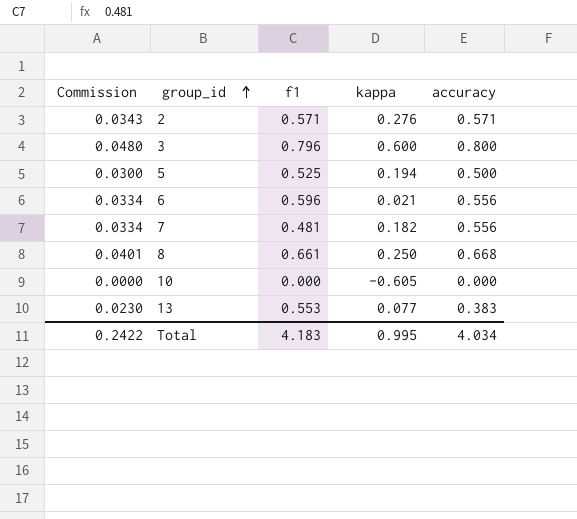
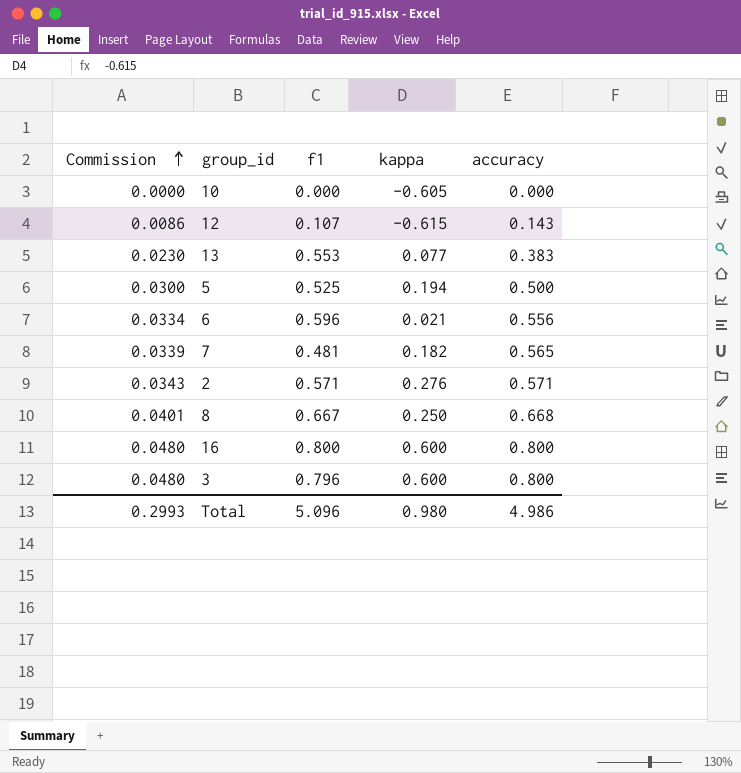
row order: group_id ascending -> Commission ascending
row 12: none -> 0.0086 | 0.107 | -0.615 | 0.143
7 | Commission: 0.0334 -> 0.0339
7 | accuracy: 0.556 -> 0.565
8 | f1: 0.661 -> 0.667
row 16: none -> 0.0480 | 0.800 | 0.600 | 0.800
Total | Commission: 0.2422 -> 0.2993
Total | f1: 4.183 -> 5.096
Total | kappa: 0.995 -> 0.980
Total | accuracy: 4.034 -> 4.986

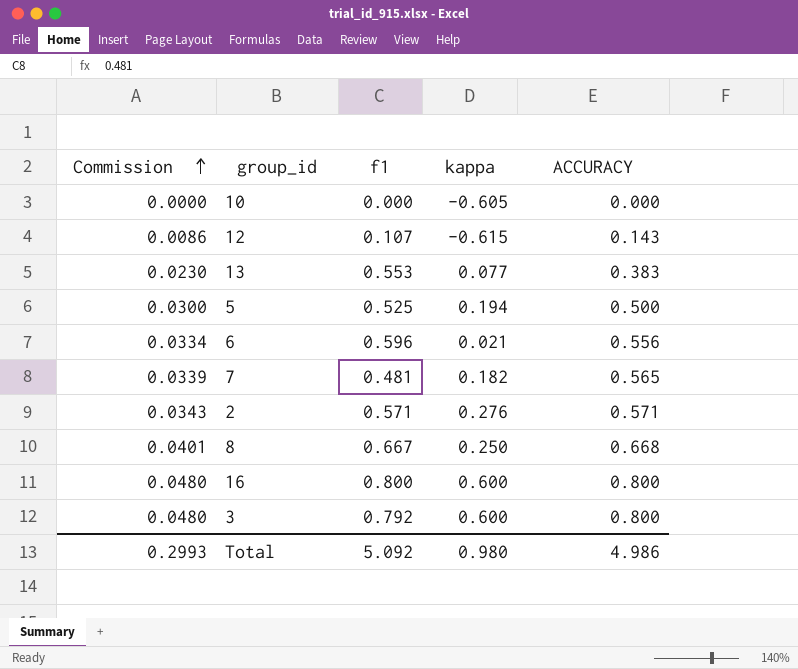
column name: accuracy -> ACCURACY
3 | f1: 0.796 -> 0.792
Total | f1: 5.096 -> 5.092

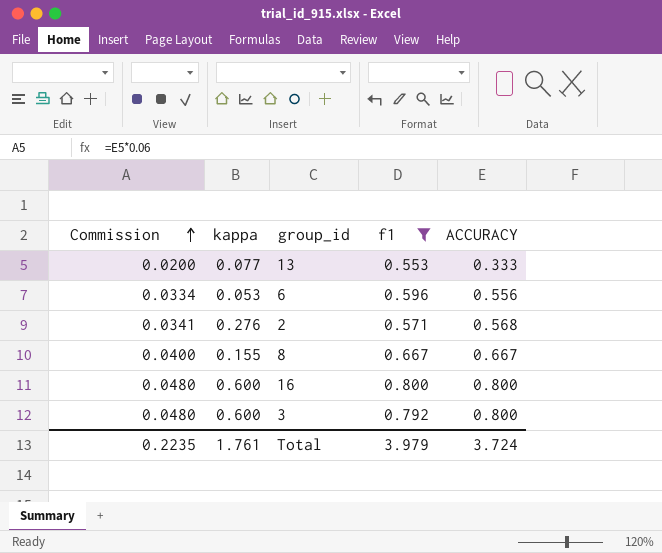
filter: none -> f1 >= 0.553
column kappa | position: 4 -> 2
13 | Commission: 0.0230 -> 0.0200
13 | ACCURACY: 0.383 -> 0.333
6 | kappa: 0.021 -> 0.053
2 | Commission: 0.0343 -> 0.0341
2 | ACCURACY: 0.571 -> 0.568
8 | Commission: 0.0401 -> 0.0400
8 | kappa: 0.250 -> 0.155
8 | ACCURACY: 0.668 -> 0.667
Total | Commission: 0.2993 -> 0.2235
Total | kappa: 0.980 -> 1.761
Total | f1: 5.092 -> 3.979
Total | ACCURACY: 4.986 -> 3.724

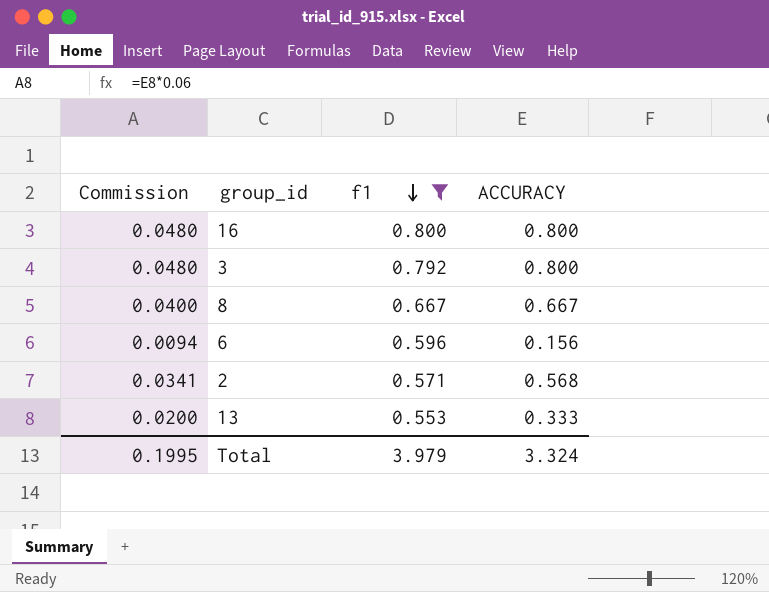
row order: Commission ascending -> f1 descending
column kappa | position: 2 -> none
6 | Commission: 0.0334 -> 0.0094
6 | ACCURACY: 0.556 -> 0.156
Total | Commission: 0.2235 -> 0.1995
Total | ACCURACY: 3.724 -> 3.324

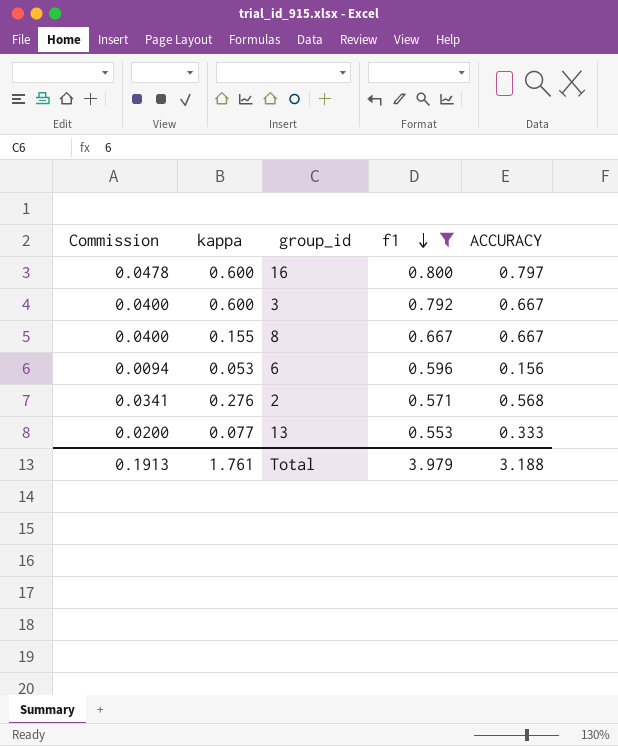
column kappa | position: none -> 2
16 | Commission: 0.0480 -> 0.0478
16 | ACCURACY: 0.800 -> 0.797
3 | Commission: 0.0480 -> 0.0400
3 | ACCURACY: 0.800 -> 0.667
Total | Commission: 0.1995 -> 0.1913
Total | ACCURACY: 3.324 -> 3.188

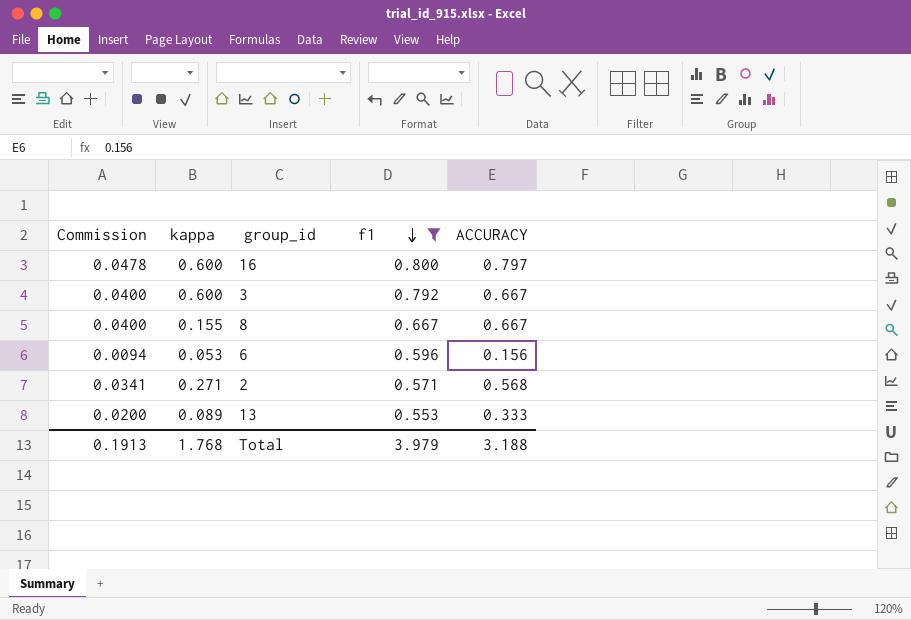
2 | kappa: 0.276 -> 0.271
13 | kappa: 0.077 -> 0.089
Total | kappa: 1.761 -> 1.768

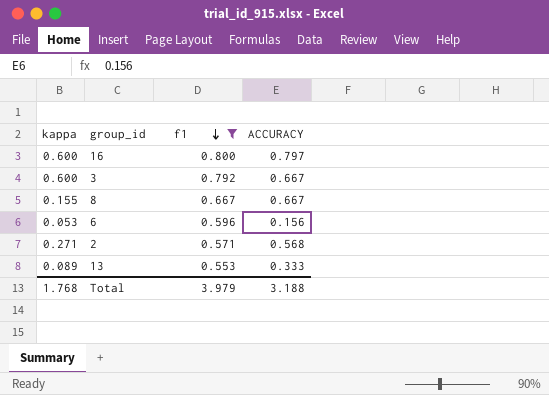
column Commission | formula: [ACCURACY] * 0.06 -> none

